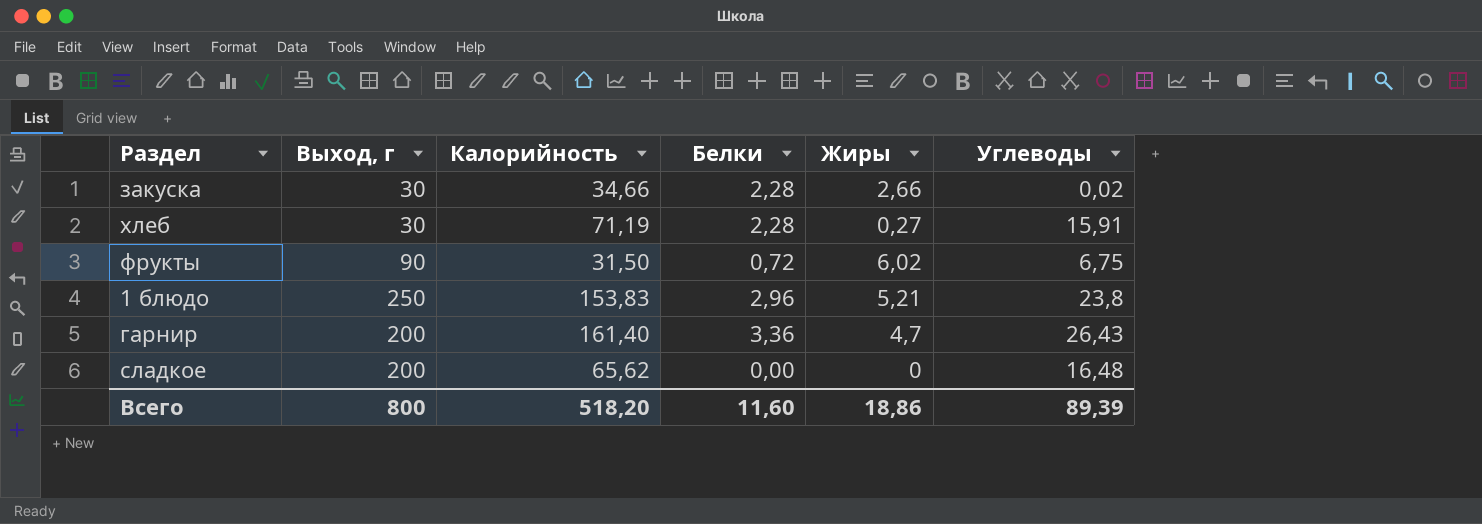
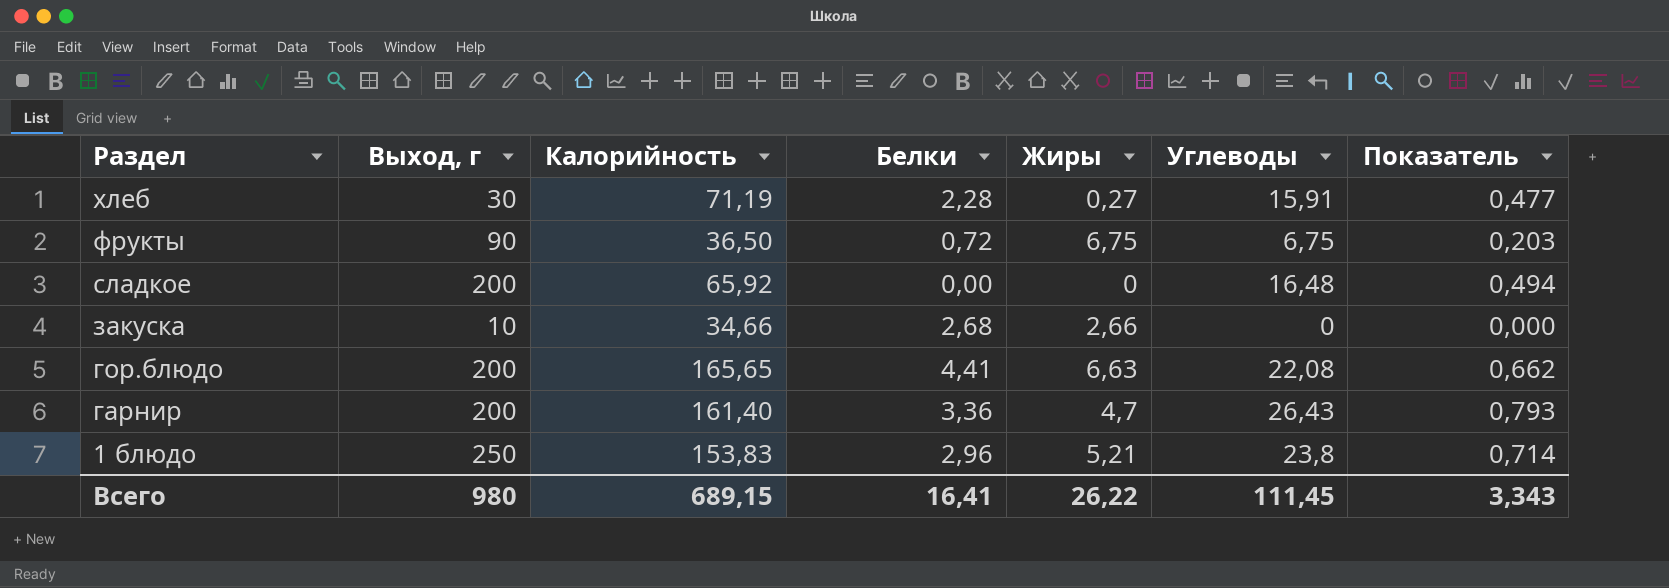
row order: none -> Раздел descending
column Показатель | formula: none -> [Углеводы] * 0,03
фрукты | Калорийность: 31,50 -> 36,50
фрукты | Жиры: 6,02 -> 6,75
сладкое | Калорийность: 65,62 -> 65,92
закуска | Выход, г: 30 -> 10
закуска | Белки: 2,28 -> 2,68
закуска | Углеводы: 0,02 -> 0
row гор.блюдо: none -> 200 | 165,65 | 4,41 | 6,63 | 22,08 | 0,662
Всего | Выход, г: 800 -> 980
Всего | Калорийность: 518,20 -> 689,15
Всего | Белки: 11,60 -> 16,41
Всего | Жиры: 18,86 -> 26,22
Всего | Углеводы: 89,39 -> 111,45

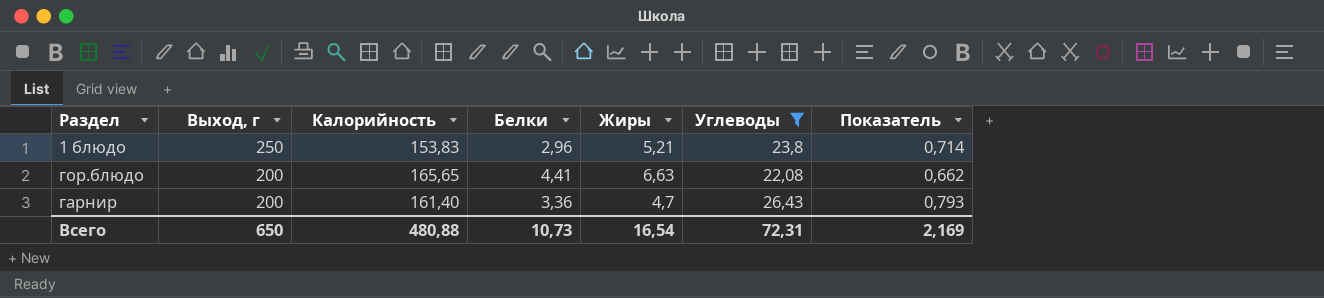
filter: none -> Углеводы >= 22,08
row order: Раздел descending -> Выход, г descending
Всего | Выход, г: 980 -> 650
Всего | Калорийность: 689,15 -> 480,88
Всего | Белки: 16,41 -> 10,73
Всего | Жиры: 26,22 -> 16,54
Всего | Углеводы: 111,45 -> 72,31
Всего | Показатель: 3,343 -> 2,169

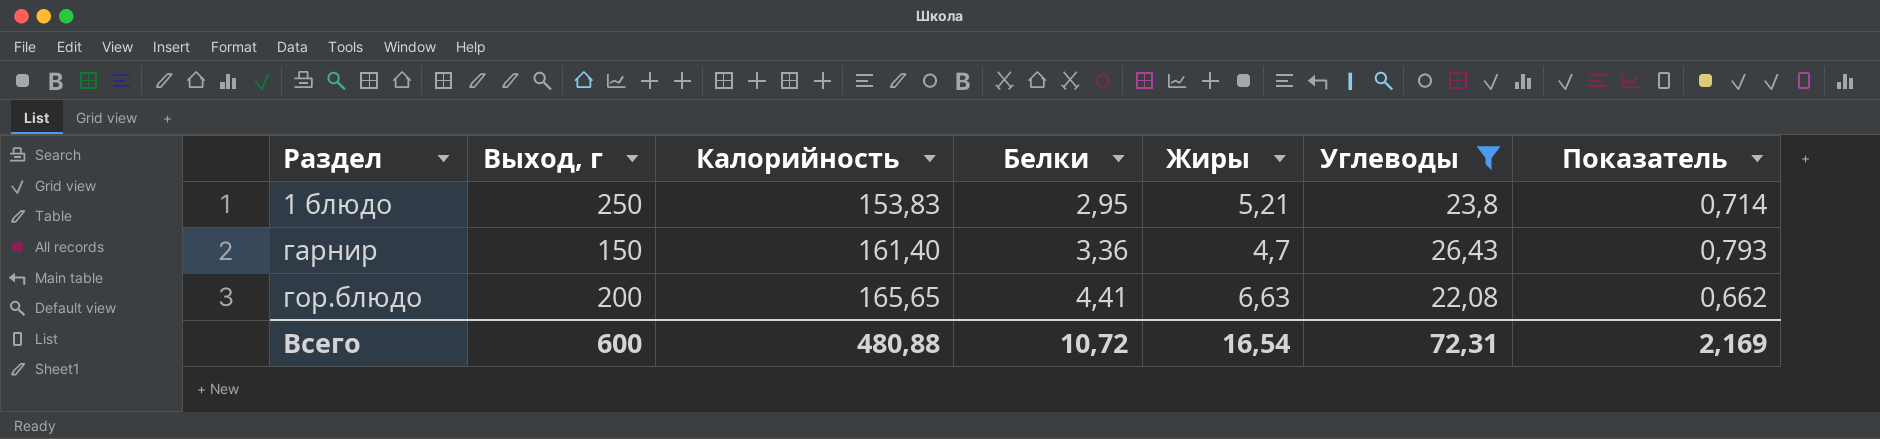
row order: Выход, г descending -> Раздел ascending
1 блюдо | Белки: 2,96 -> 2,95
гарнир | Выход, г: 200 -> 150
Всего | Выход, г: 650 -> 600
Всего | Белки: 10,73 -> 10,72

